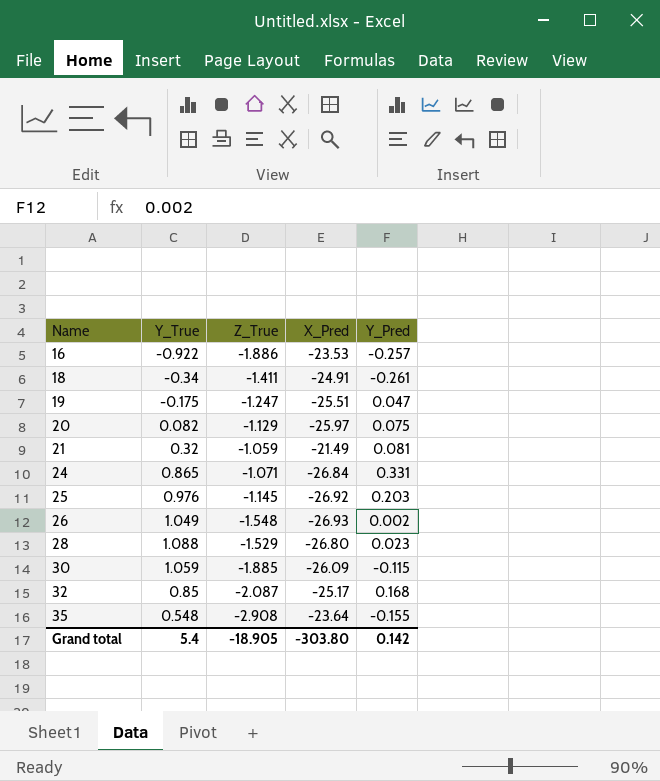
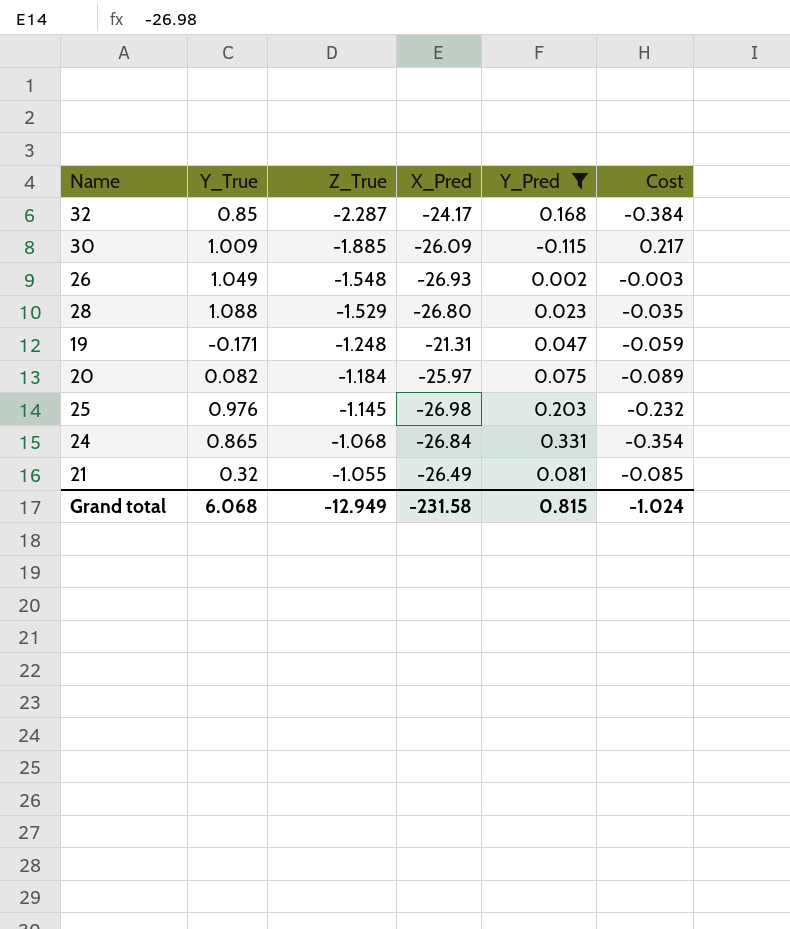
filter: none -> Y_Pred >= -0.115
row order: Name ascending -> Z_True ascending
column Cost | formula: none -> [Z_True] * [Y_Pred]
32 | Z_True: -2.087 -> -2.287
32 | X_Pred: -25.17 -> -24.17
30 | Y_True: 1.059 -> 1.009
19 | Y_True: -0.175 -> -0.171
19 | Z_True: -1.247 -> -1.248
19 | X_Pred: -25.51 -> -21.31
20 | Z_True: -1.129 -> -1.184
25 | X_Pred: -26.92 -> -26.98
24 | Z_True: -1.071 -> -1.068
21 | Z_True: -1.059 -> -1.055
21 | X_Pred: -21.49 -> -26.49
Grand total | Y_True: 5.4 -> 6.068
Grand total | Z_True: -18.905 -> -12.949
Grand total | X_Pred: -303.80 -> -231.58
Grand total | Y_Pred: 0.142 -> 0.815

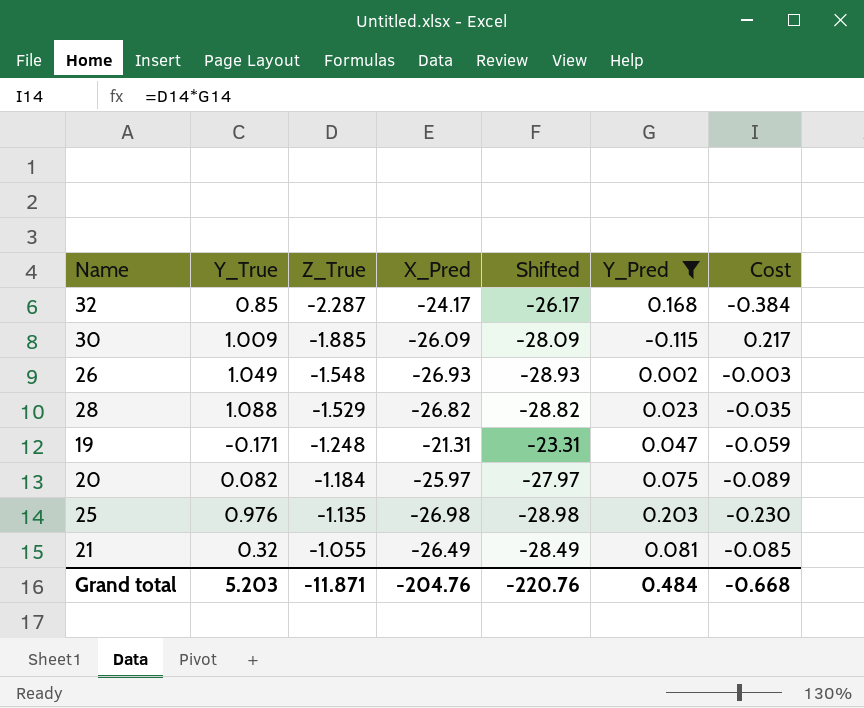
column Shifted | formula: none -> [X_Pred] - 2
row 24: 0.865 | -1.068 | -26.84 | 0.331 | -0.354 -> none
28 | X_Pred: -26.80 -> -26.82
25 | Z_True: -1.145 -> -1.135
25 | Cost: -0.232 -> -0.230
Grand total | Y_True: 6.068 -> 5.203
Grand total | Z_True: -12.949 -> -11.871
Grand total | X_Pred: -231.58 -> -204.76
Grand total | Y_Pred: 0.815 -> 0.484
Grand total | Cost: -1.024 -> -0.668

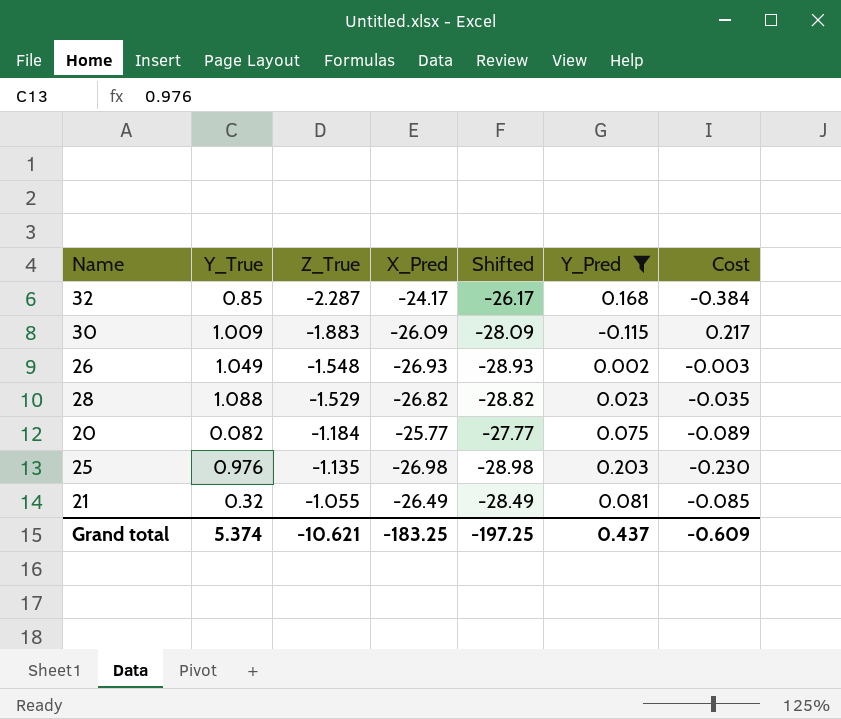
row 19: -0.171 | -1.248 | -21.31 | -23.31 | 0.047 | -0.059 -> none
30 | Z_True: -1.885 -> -1.883
20 | X_Pred: -25.97 -> -25.77
20 | Shifted: -27.97 -> -27.77
Grand total | Y_True: 5.203 -> 5.374
Grand total | Z_True: -11.871 -> -10.621
Grand total | X_Pred: -204.76 -> -183.25
Grand total | Shifted: -220.76 -> -197.25
Grand total | Y_Pred: 0.484 -> 0.437
Grand total | Cost: -0.668 -> -0.609

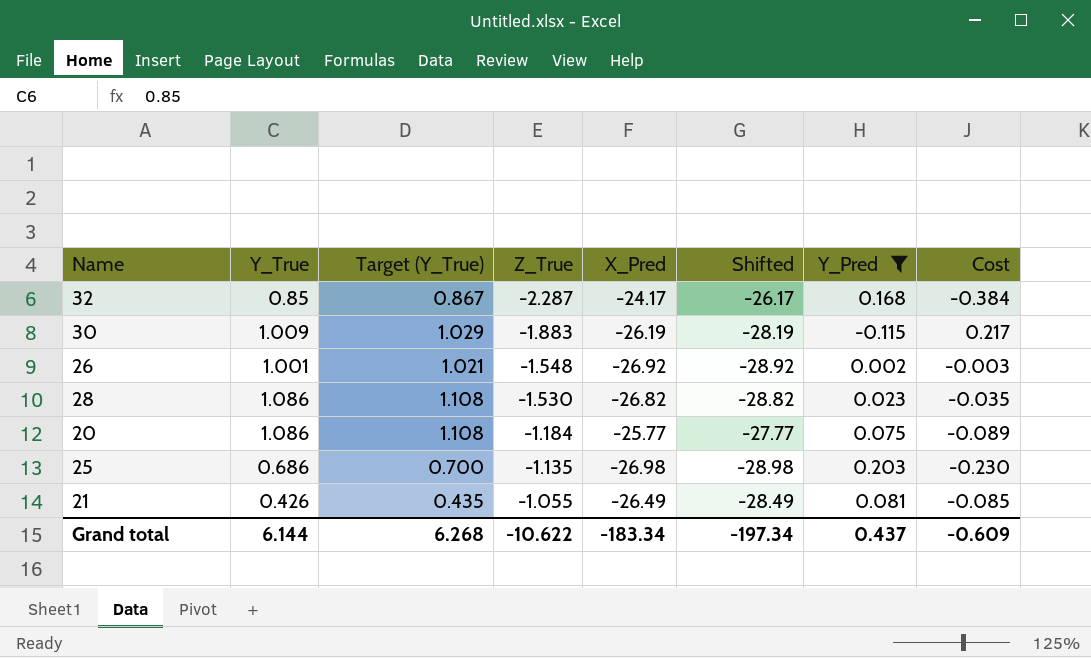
column Target (Y_True) | formula: none -> [Y_True] * 1.02
30 | X_Pred: -26.09 -> -26.19
30 | Shifted: -28.09 -> -28.19
26 | Y_True: 1.049 -> 1.001
26 | X_Pred: -26.93 -> -26.92
26 | Shifted: -28.93 -> -28.92
28 | Y_True: 1.088 -> 1.086
28 | Z_True: -1.529 -> -1.530
20 | Y_True: 0.082 -> 1.086
25 | Y_True: 0.976 -> 0.686
21 | Y_True: 0.32 -> 0.426
Grand total | Y_True: 5.374 -> 6.144
Grand total | Z_True: -10.621 -> -10.622
Grand total | X_Pred: -183.25 -> -183.34
Grand total | Shifted: -197.25 -> -197.34

